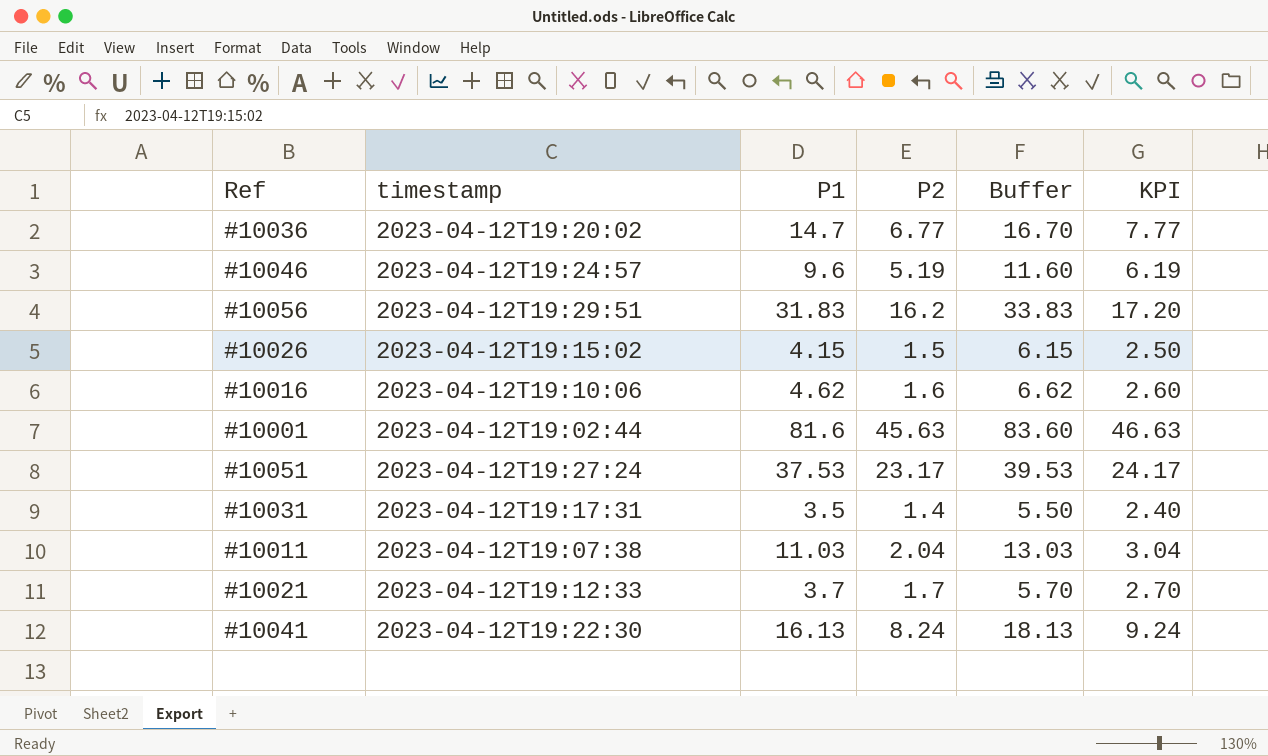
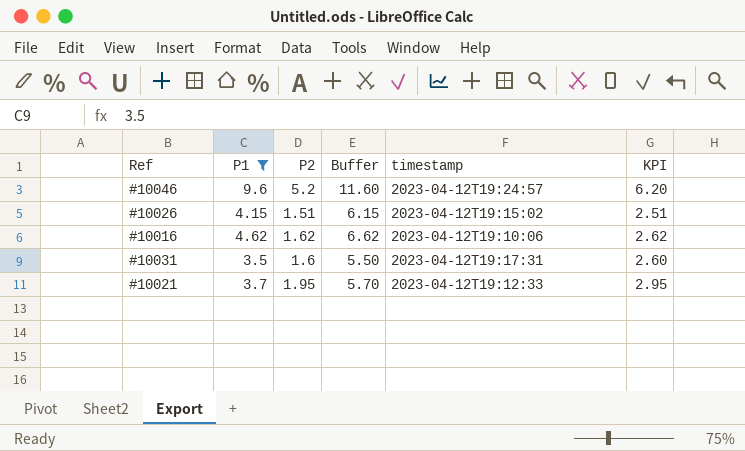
filter: none -> P1 <= 9.6
column timestamp | position: 2 -> 5
#10046 | P2: 5.19 -> 5.2
#10046 | KPI: 6.19 -> 6.20
#10026 | P2: 1.5 -> 1.51
#10026 | KPI: 2.50 -> 2.51
#10016 | P2: 1.6 -> 1.62
#10016 | KPI: 2.60 -> 2.62
#10031 | P2: 1.4 -> 1.6
#10031 | KPI: 2.40 -> 2.60
#10021 | P2: 1.7 -> 1.95
#10021 | KPI: 2.70 -> 2.95

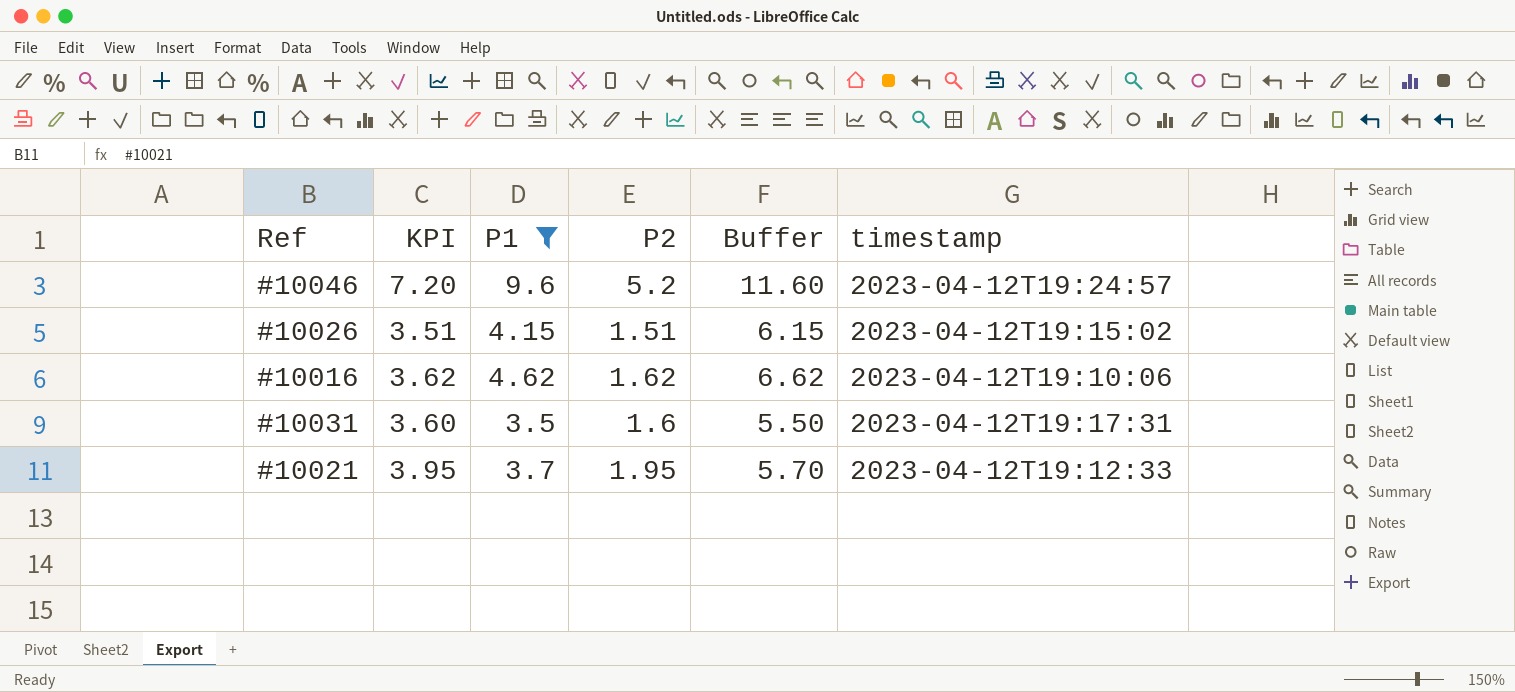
column KPI | formula: [P2] + 1 -> [P2] + 2
column KPI | position: 6 -> 2

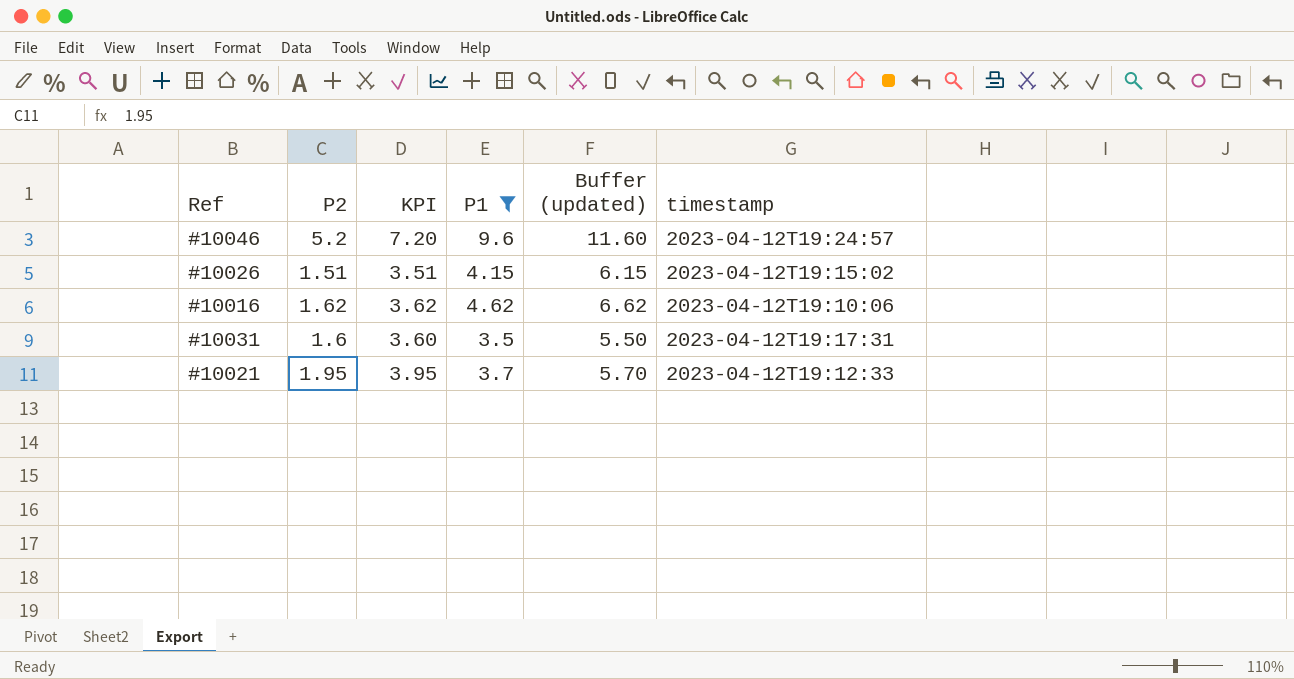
column P2 | position: 4 -> 2
column name: Buffer -> Buffer (updated)

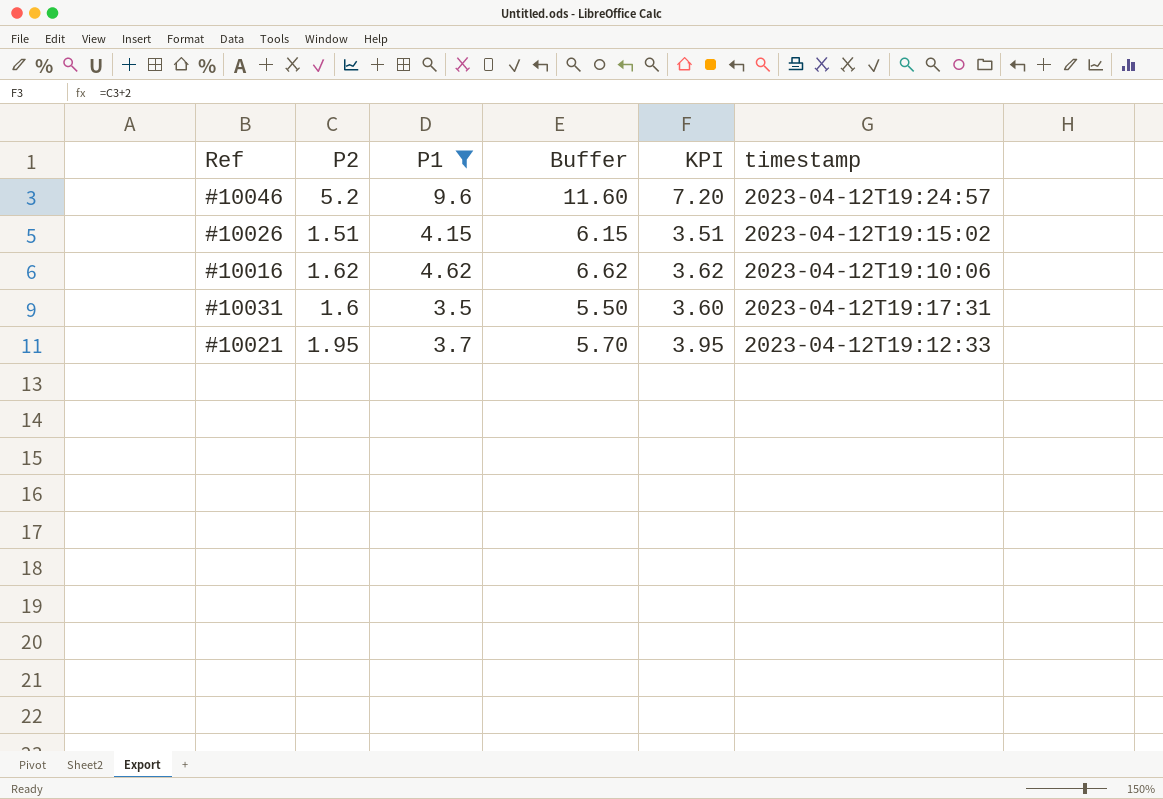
column name: Buffer (updated) -> Buffer
column KPI | position: 3 -> 5

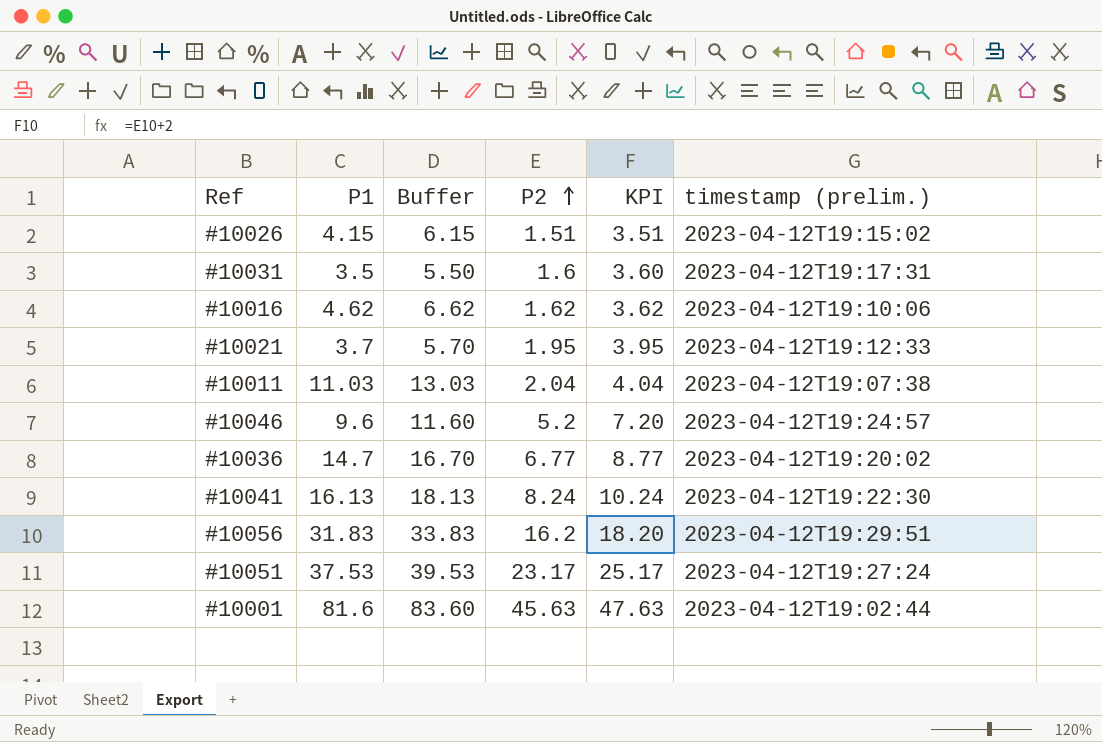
filter: P1 <= 9.6 -> none
row order: none -> P2 ascending
column P2 | position: 2 -> 4
column name: timestamp -> timestamp (prelim.)

